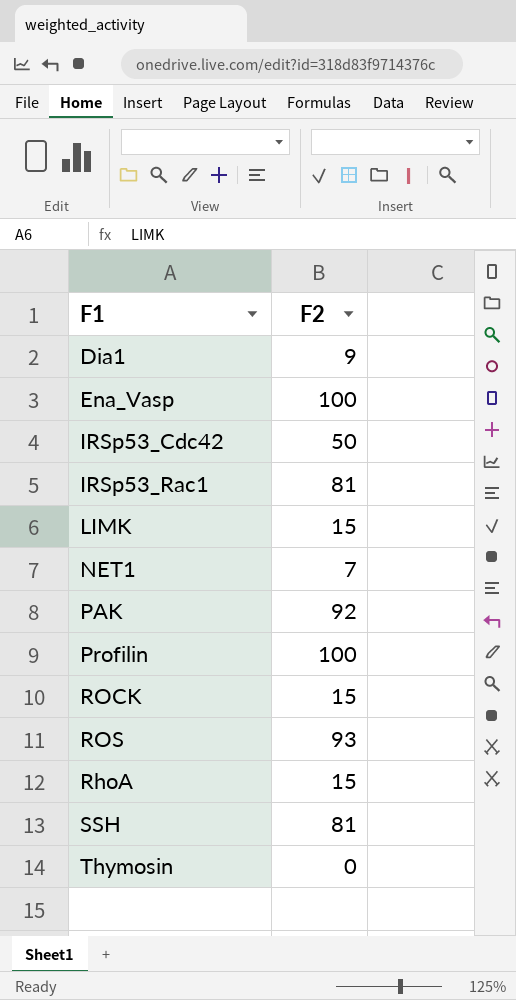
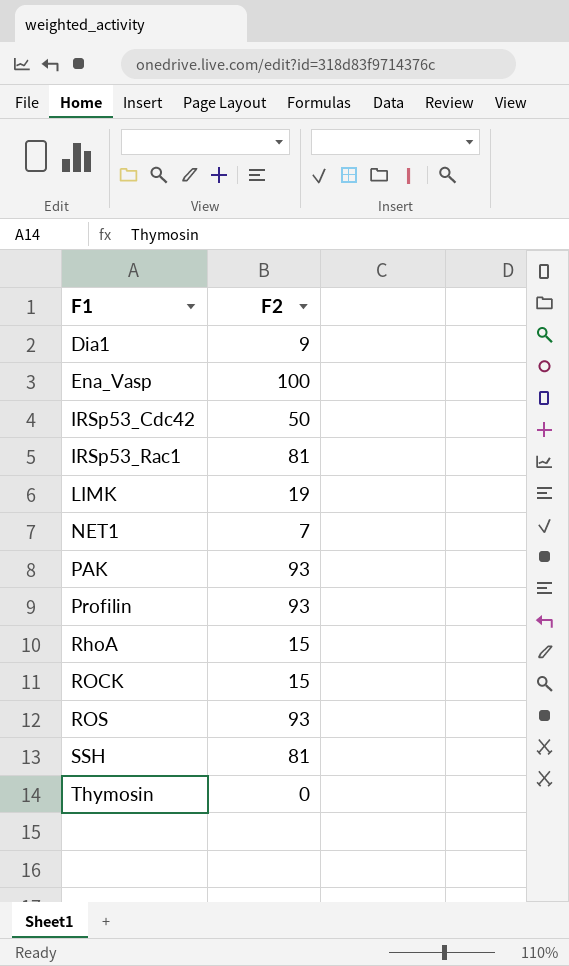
row order: none -> F1 ascending
LIMK | F2: 15 -> 19
PAK | F2: 92 -> 93
Profilin | F2: 100 -> 93

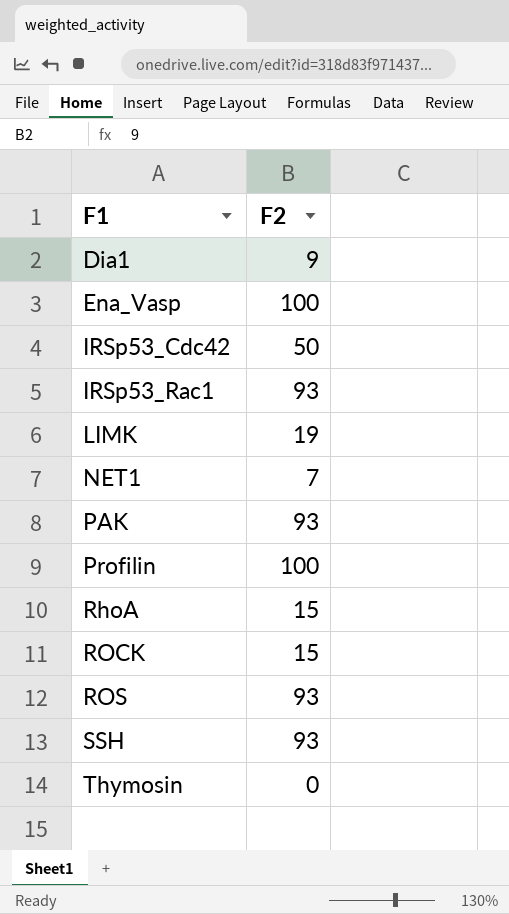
IRSp53_Rac1 | F2: 81 -> 93
Profilin | F2: 93 -> 100
SSH | F2: 81 -> 93

